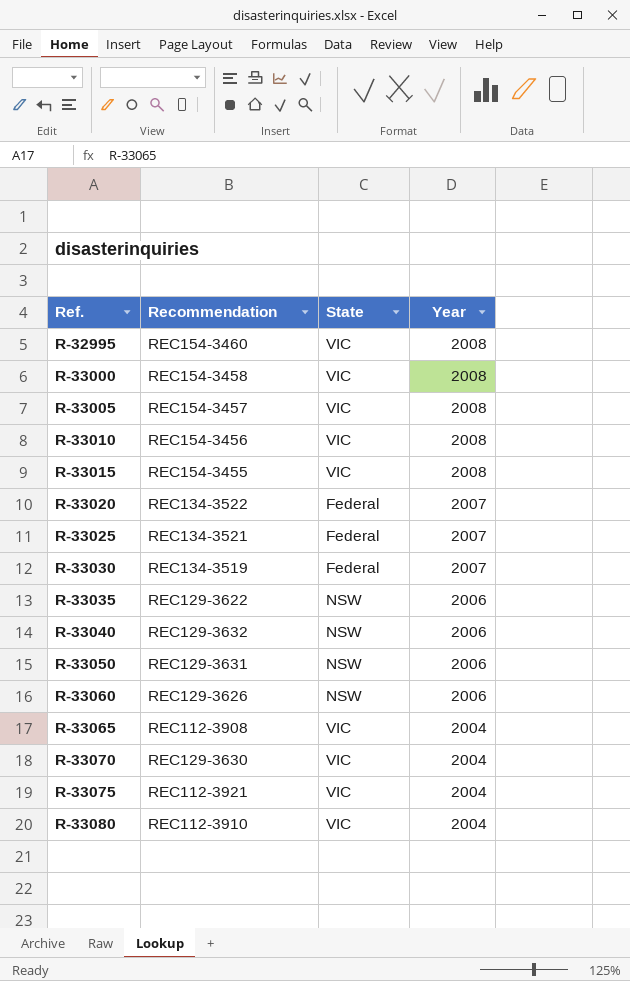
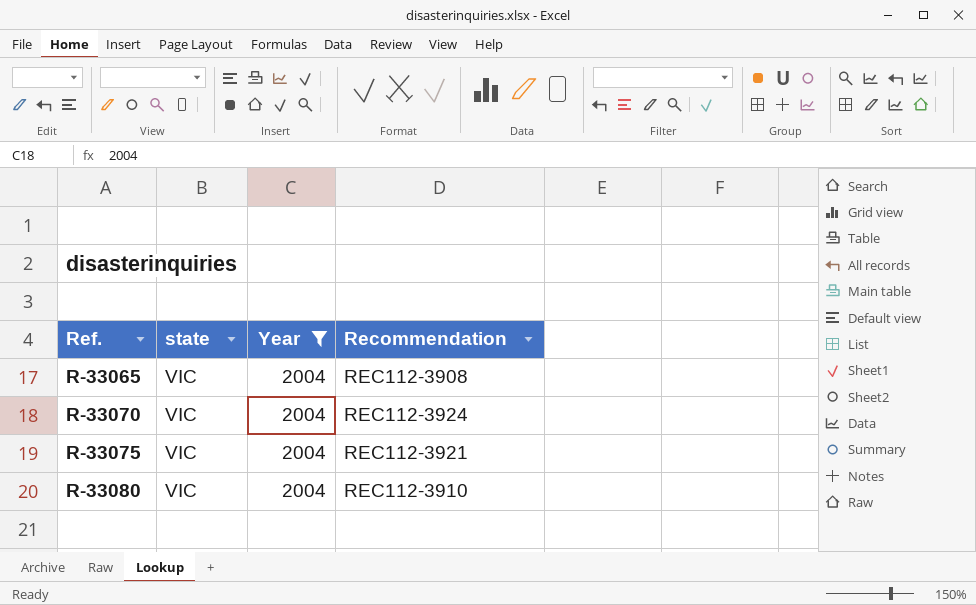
filter: none -> Year = 2004
column name: State -> state
column Recommendation | position: 2 -> 4
R-33070 | Recommendation: REC129-3630 -> REC112-3924

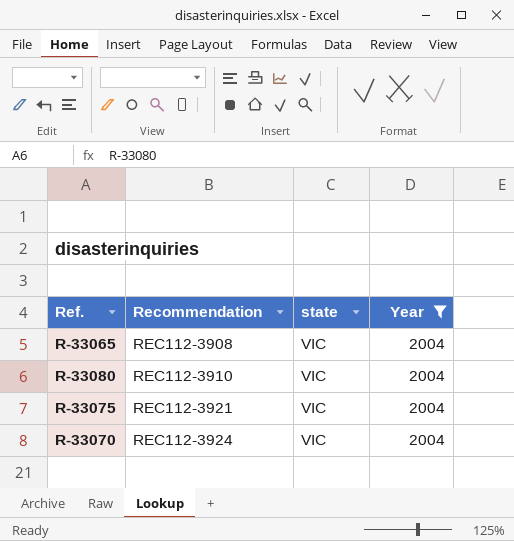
row order: Ref. ascending -> Recommendation ascending
column Recommendation | position: 4 -> 2

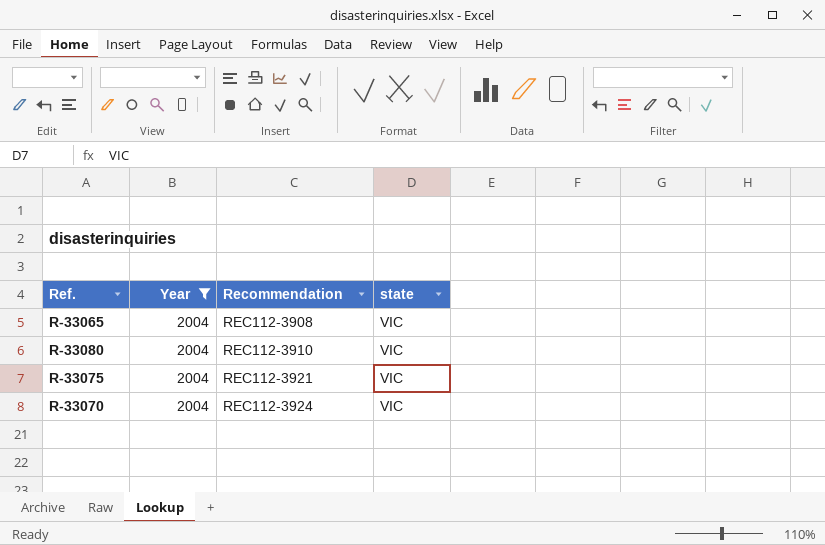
column Year | position: 4 -> 2

